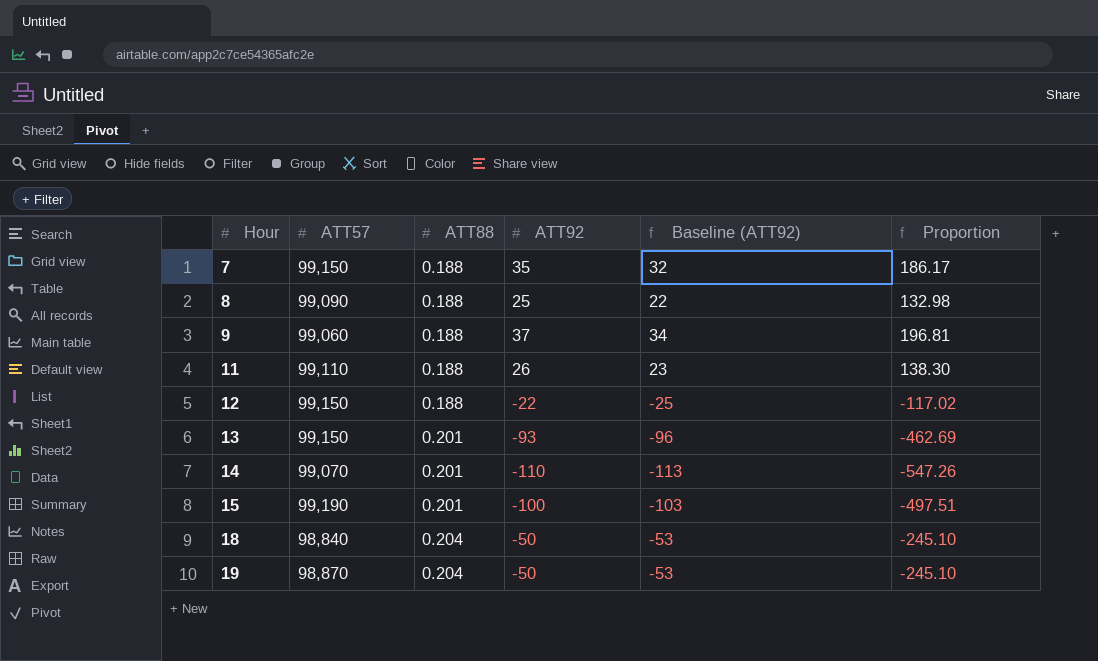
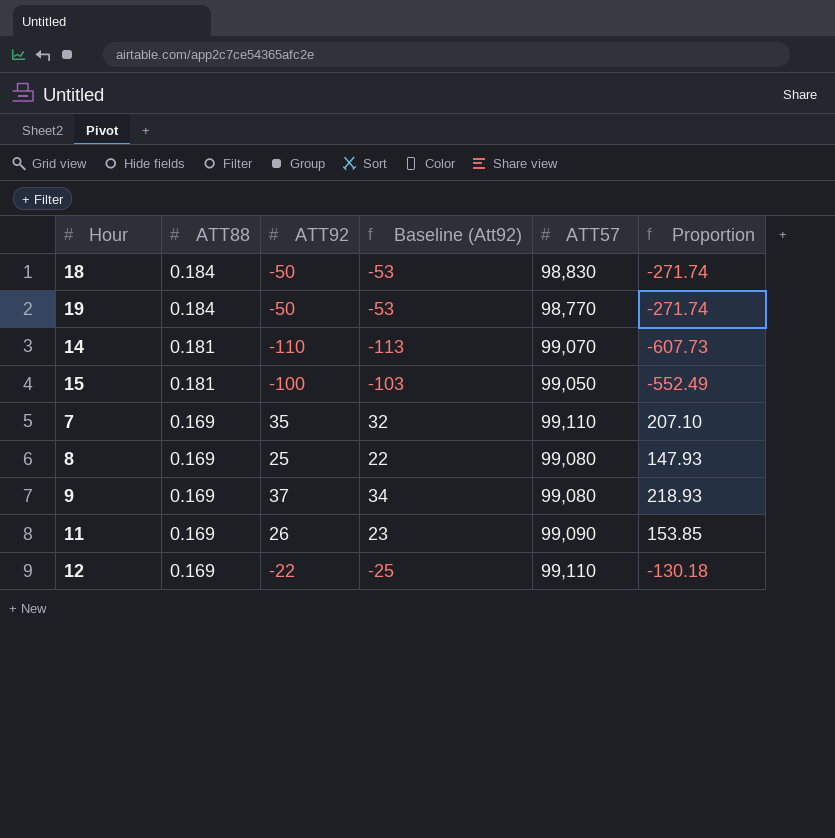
row order: Hour ascending -> ATT88 descending
column name: Baseline (ATT92) -> Baseline (Att92)
column ATT57 | position: 2 -> 5
row 13: 99,150 | 0.201 | -93 | -96 | -462.69 -> none
18 | ATT88: 0.204 -> 0.184
18 | ATT57: 98,840 -> 98,830
18 | Proportion: -245.10 -> -271.74
19 | ATT88: 0.204 -> 0.184
19 | ATT57: 98,870 -> 98,770
19 | Proportion: -245.10 -> -271.74
14 | ATT88: 0.201 -> 0.181
14 | Proportion: -547.26 -> -607.73
15 | ATT88: 0.201 -> 0.181
15 | ATT57: 99,190 -> 99,050
15 | Proportion: -497.51 -> -552.49
7 | ATT88: 0.188 -> 0.169
7 | ATT57: 99,150 -> 99,110
7 | Proportion: 186.17 -> 207.10
8 | ATT88: 0.188 -> 0.169
8 | ATT57: 99,090 -> 99,080
8 | Proportion: 132.98 -> 147.93
9 | ATT88: 0.188 -> 0.169
9 | ATT57: 99,060 -> 99,080
9 | Proportion: 196.81 -> 218.93
11 | ATT88: 0.188 -> 0.169
11 | ATT57: 99,110 -> 99,090
11 | Proportion: 138.30 -> 153.85
12 | ATT88: 0.188 -> 0.169
12 | ATT57: 99,150 -> 99,110
12 | Proportion: -117.02 -> -130.18

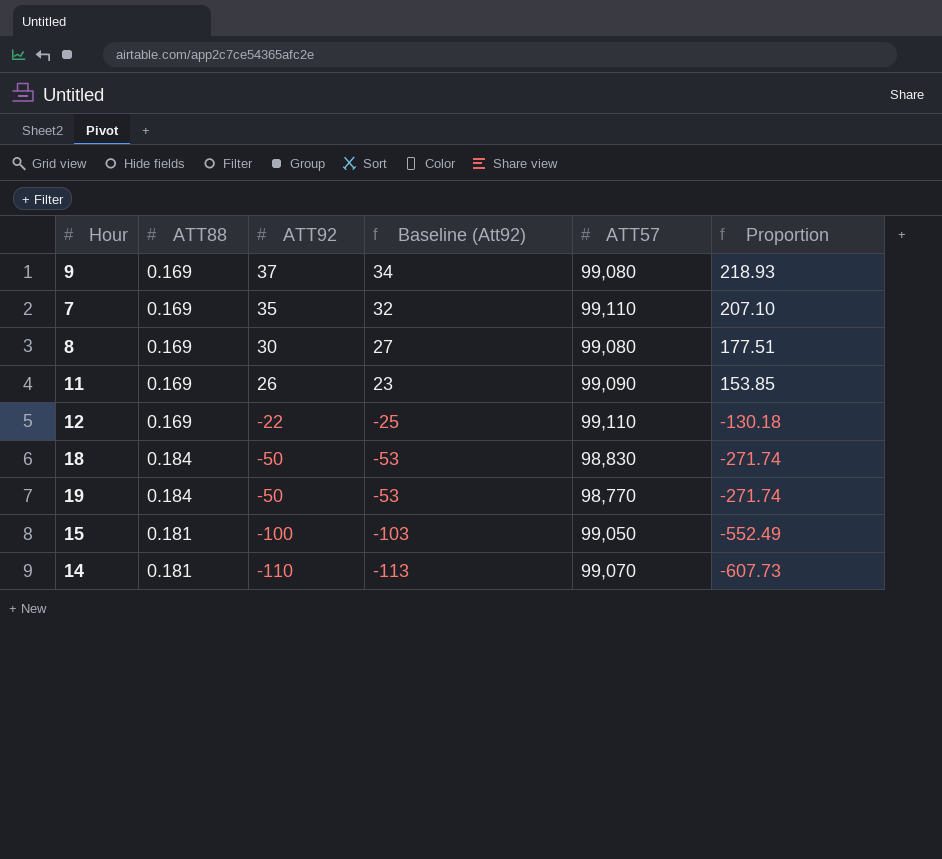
row order: ATT88 descending -> ATT92 descending
8 | ATT92: 25 -> 30
8 | Baseline (Att92): 22 -> 27
8 | Proportion: 147.93 -> 177.51

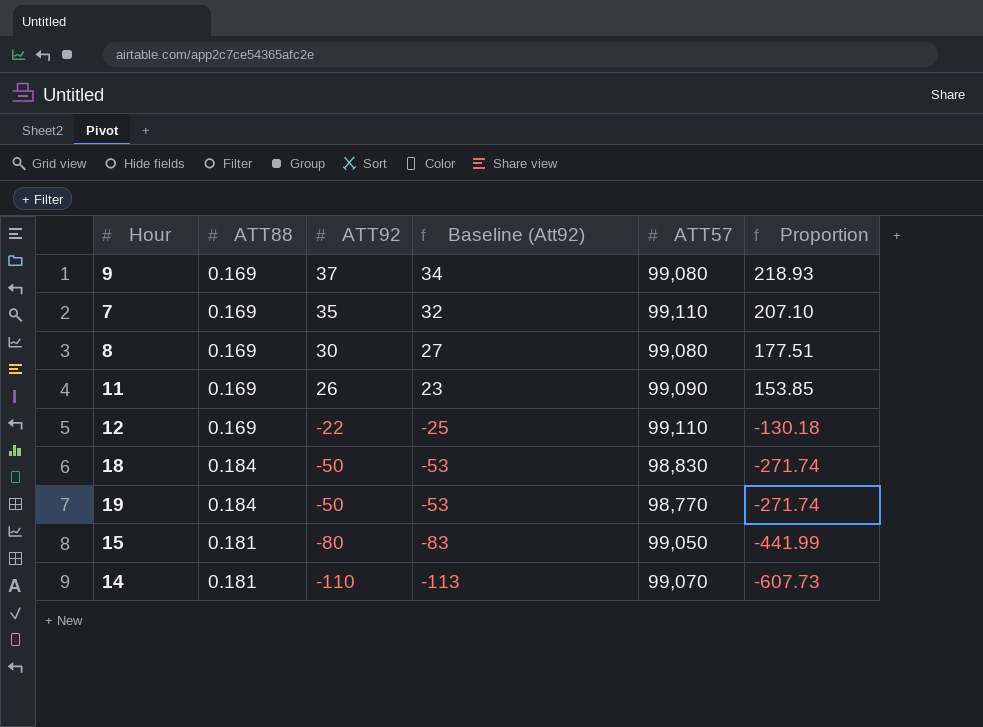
15 | ATT92: -100 -> -80
15 | Baseline (Att92): -103 -> -83
15 | Proportion: -552.49 -> -441.99

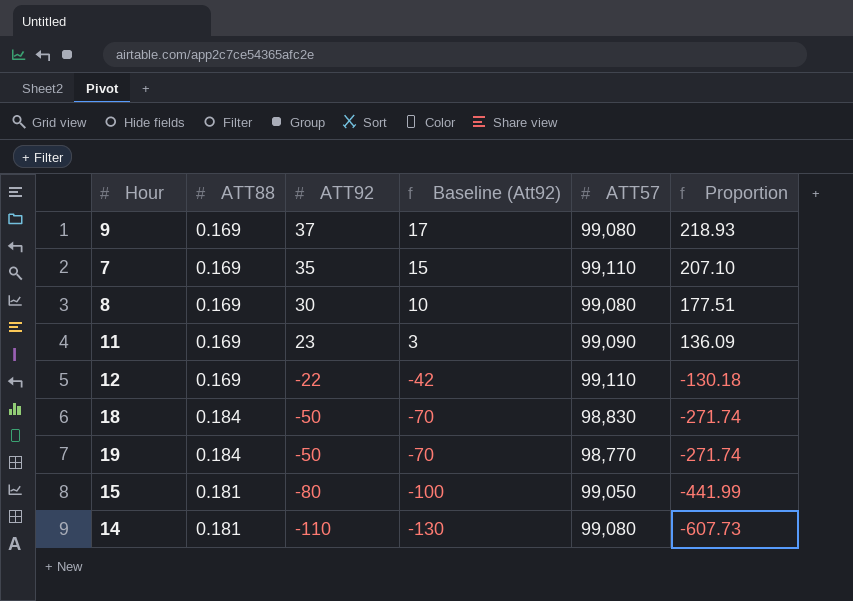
column Baseline (Att92) | formula: [ATT92] - 3 -> [ATT92] - 20
11 | ATT92: 26 -> 23
11 | Proportion: 153.85 -> 136.09
14 | ATT57: 99,070 -> 99,080

